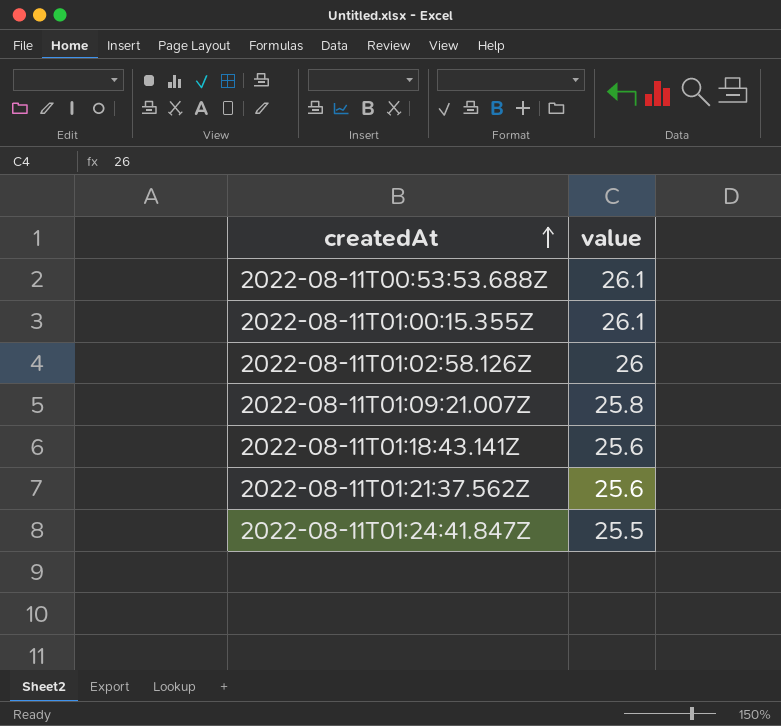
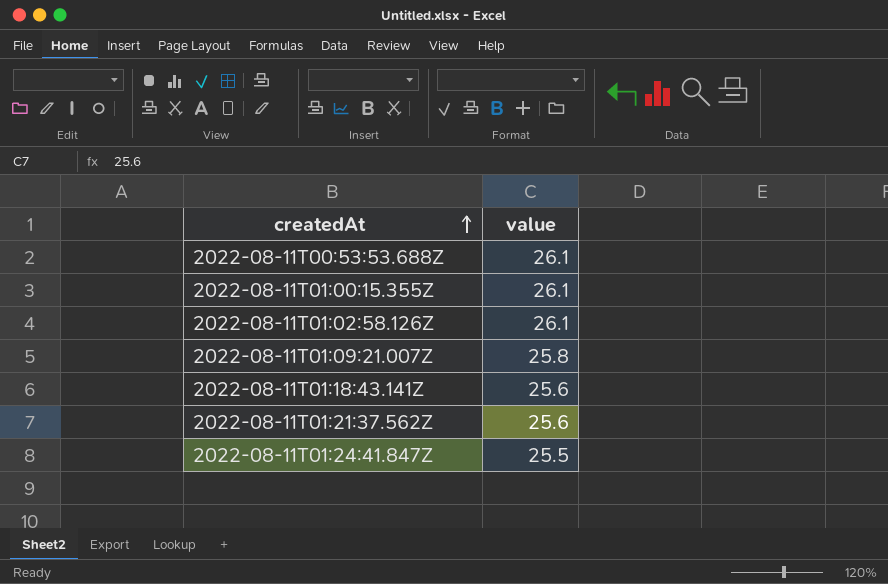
2022-08-11T01:02:58.126Z | value: 26 -> 26.1

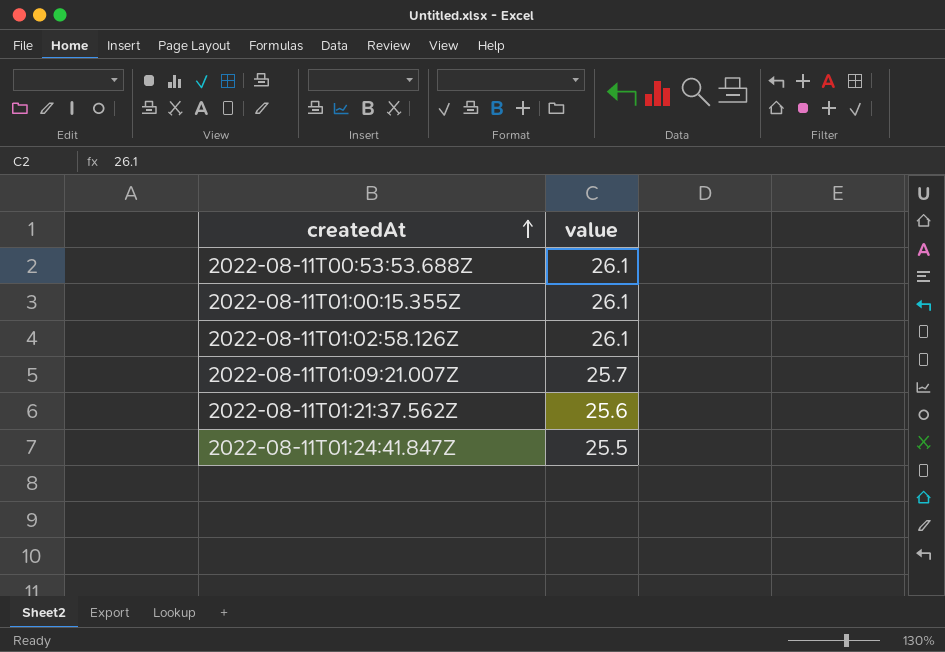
row 2022-08-11T01:18:43.141Z: 25.6 -> none
2022-08-11T01:09:21.007Z | value: 25.8 -> 25.7

